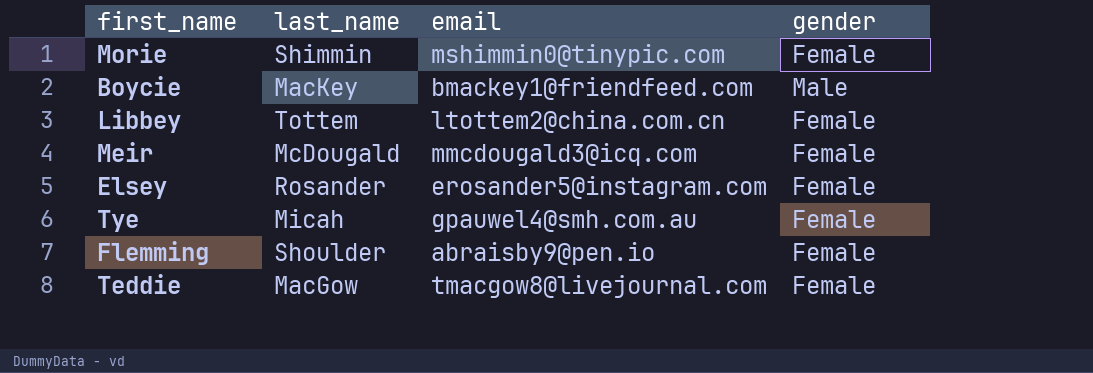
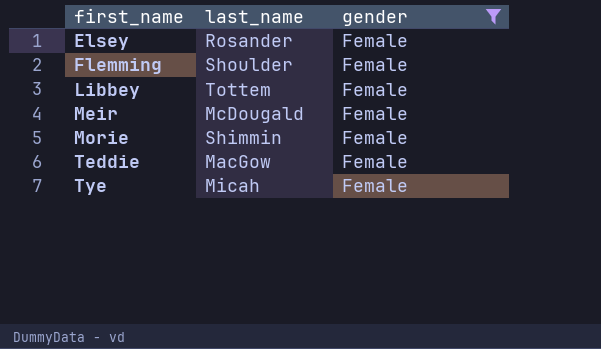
filter: none -> gender = Female
row order: none -> first_name ascending
column email | position: 3 -> none

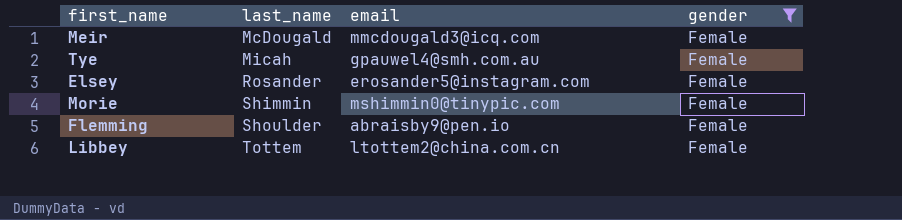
row order: first_name ascending -> last_name ascending
column email | position: none -> 3
row Teddie: MacGow | Female -> none

